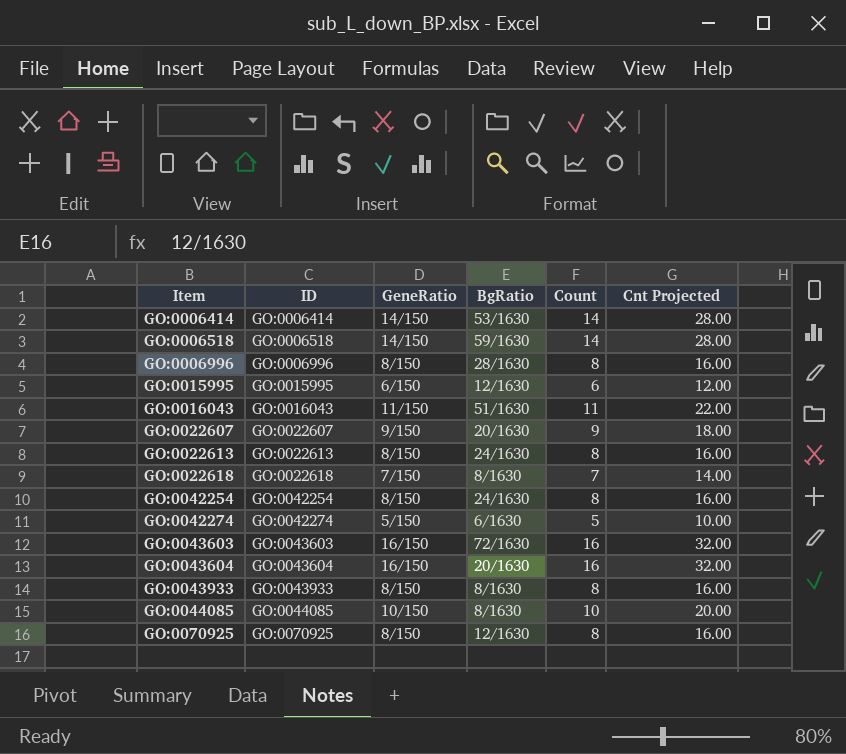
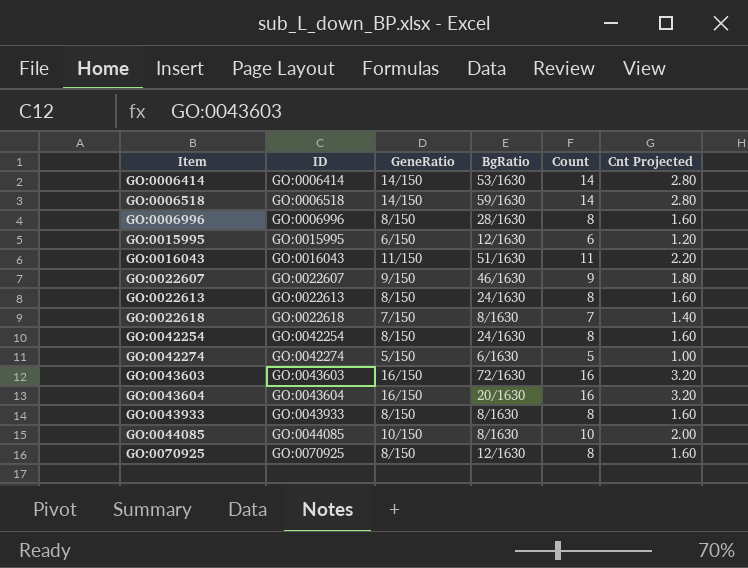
column Cnt Projected | formula: [Count] * 2 -> [Count] * 0.2
GO:0022607 | BgRatio: 20/1630 -> 46/1630

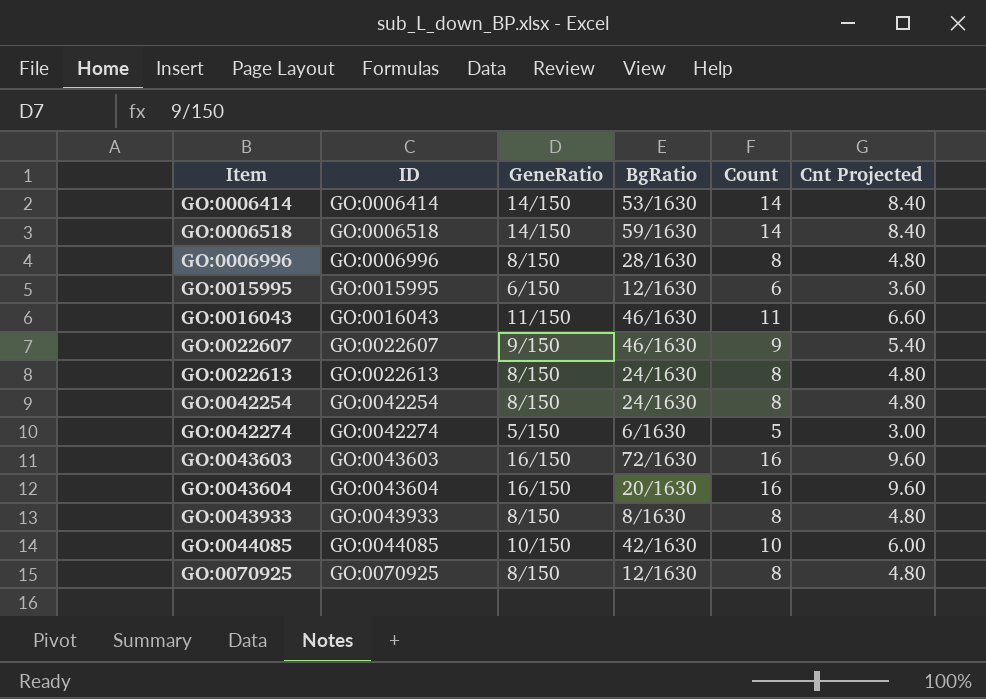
column Cnt Projected | formula: [Count] * 0.2 -> [Count] * 0.6
row GO:0022618: GO:0022618 | 7/150 | 8/1630 | 7 | 1.40 -> none
GO:0016043 | BgRatio: 51/1630 -> 46/1630
GO:0044085 | BgRatio: 8/1630 -> 42/1630

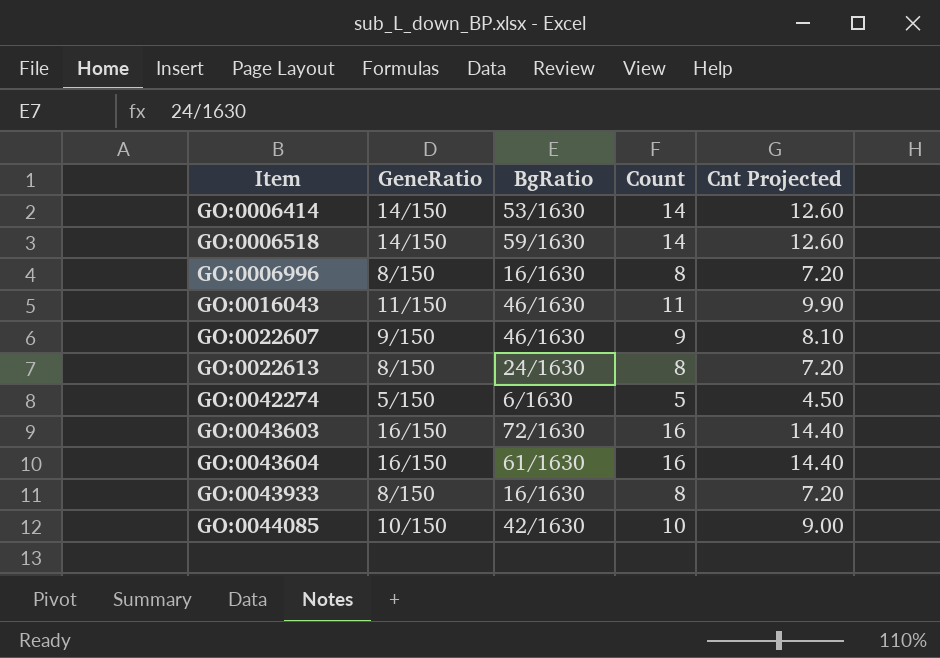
column ID | position: 2 -> none
column Cnt Projected | formula: [Count] * 0.6 -> [Count] * 0.9
row GO:0015995: GO:0015995 | 6/150 | 12/1630 | 6 | 3.60 -> none
row GO:0042254: GO:0042254 | 8/150 | 24/1630 | 8 | 4.80 -> none
row GO:0070925: GO:0070925 | 8/150 | 12/1630 | 8 | 4.80 -> none
GO:0006996 | BgRatio: 28/1630 -> 16/1630
GO:0043604 | BgRatio: 20/1630 -> 61/1630
GO:0043933 | BgRatio: 8/1630 -> 16/1630

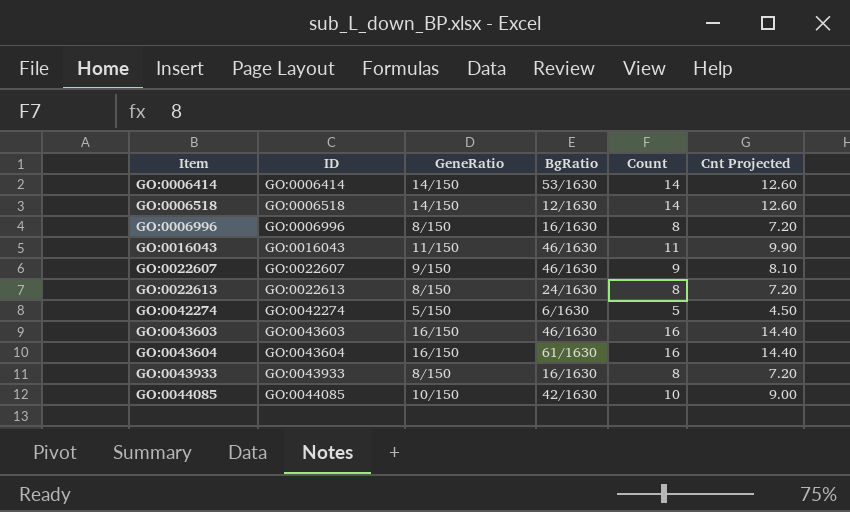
column ID | position: none -> 2
GO:0006518 | BgRatio: 59/1630 -> 12/1630
GO:0043603 | BgRatio: 72/1630 -> 46/1630

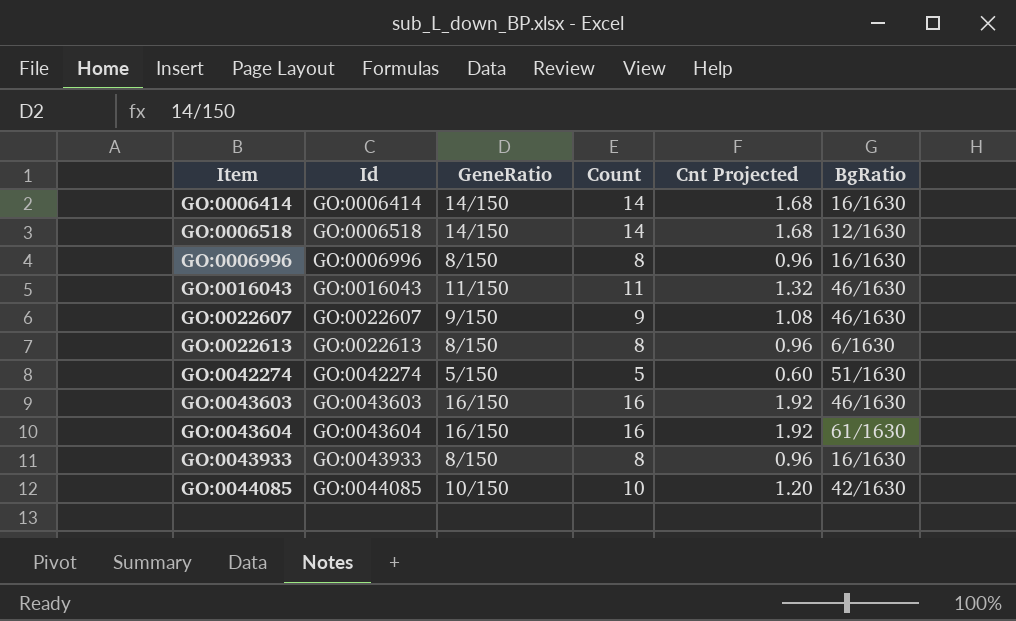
column name: ID -> Id
column Cnt Projected | formula: [Count] * 0.9 -> [Count] * 0.12
column BgRatio | position: 4 -> 6
GO:0006414 | BgRatio: 53/1630 -> 16/1630
GO:0022613 | BgRatio: 24/1630 -> 6/1630
GO:0042274 | BgRatio: 6/1630 -> 51/1630

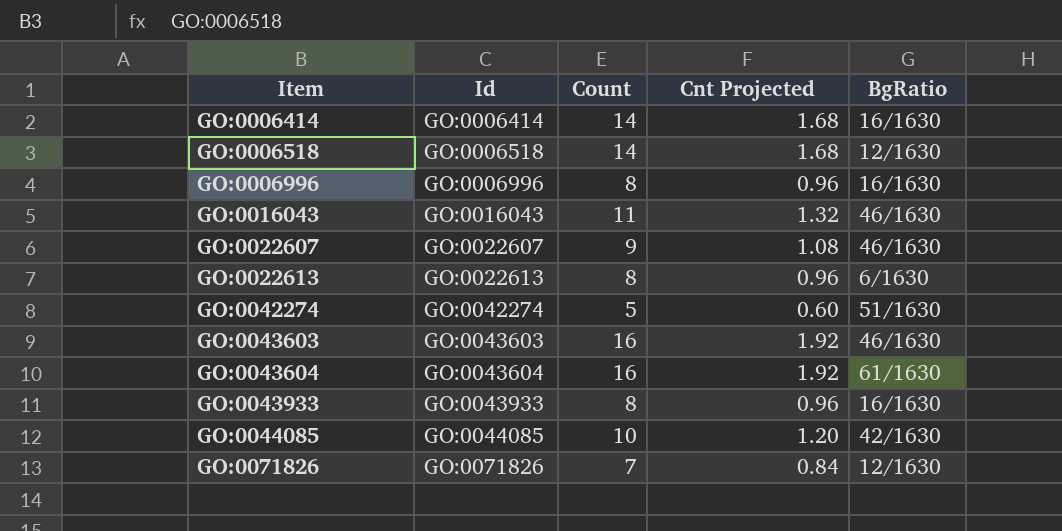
column GeneRatio | position: 3 -> none
row GO:0071826: none -> GO:0071826 | 7 | 0.84 | 12/1630

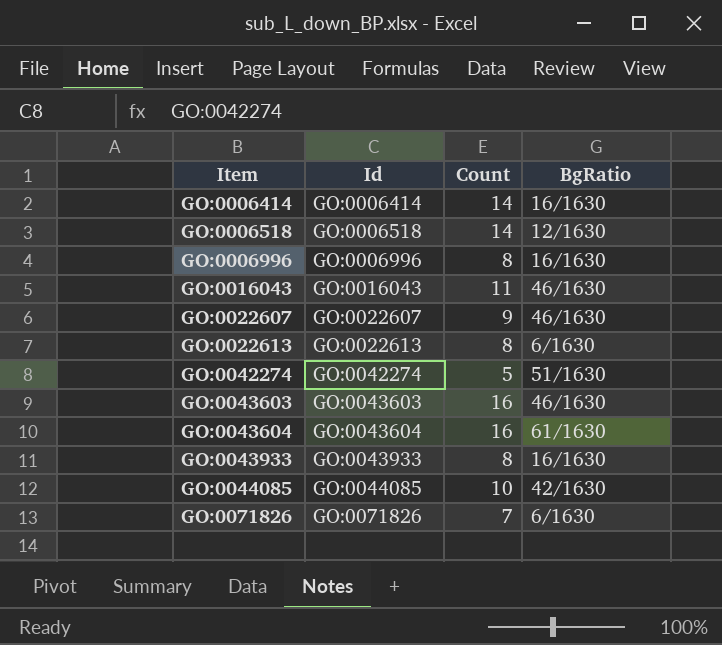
column Cnt Projected | formula: [Count] * 0.12 -> none
GO:0071826 | BgRatio: 12/1630 -> 6/1630

